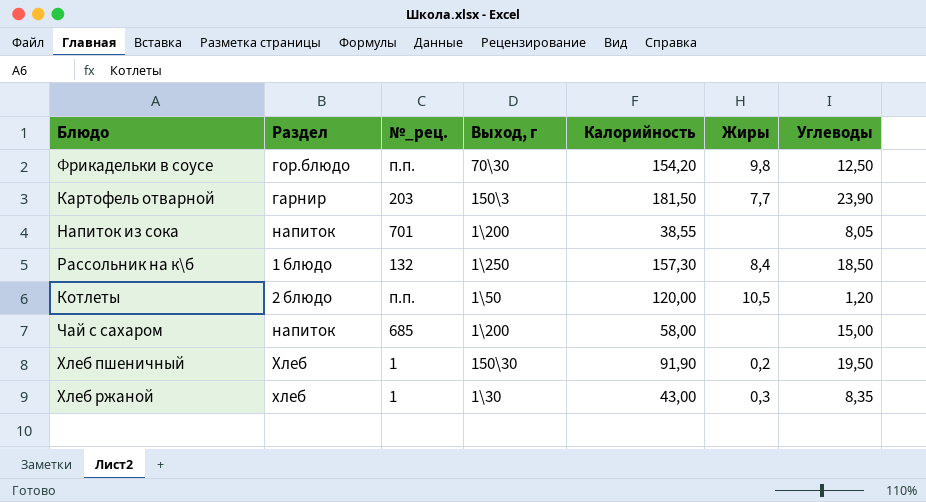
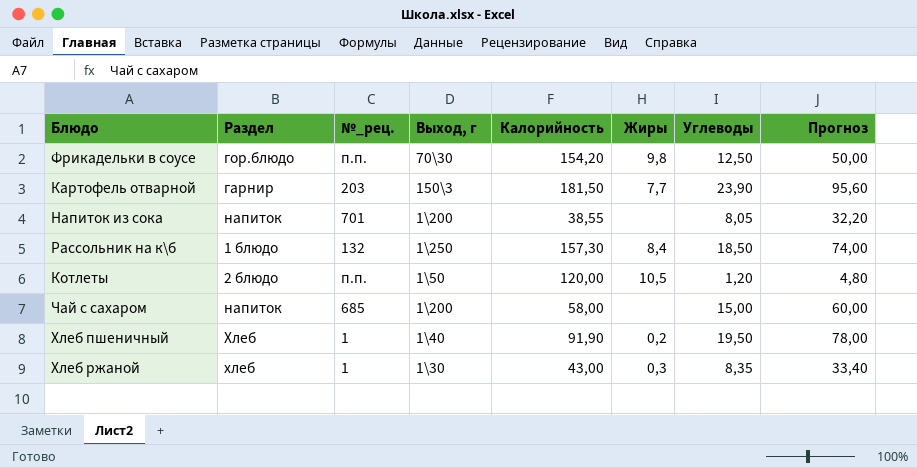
column Прогноз | formula: none -> [Углеводы] * 4
Хлеб пшеничный | Выход, г: 150\30 -> 1\40

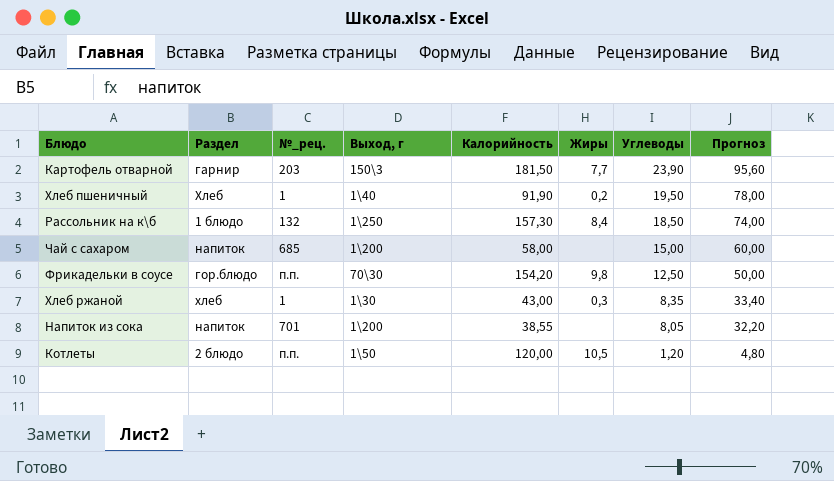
row order: none -> Углеводы descending

